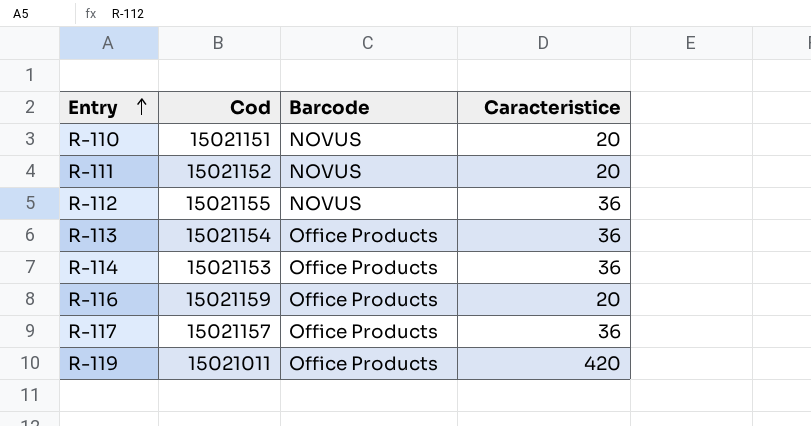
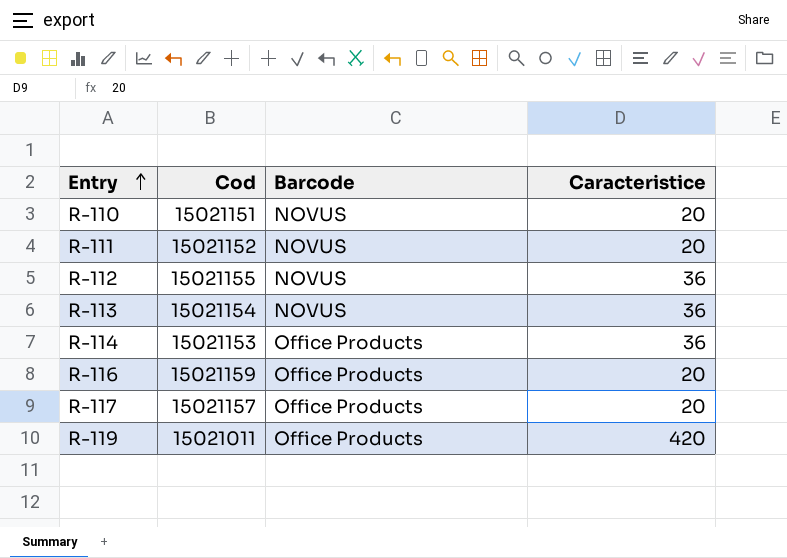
R-113 | Barcode: Office Products -> NOVUS
R-117 | Caracteristice: 36 -> 20

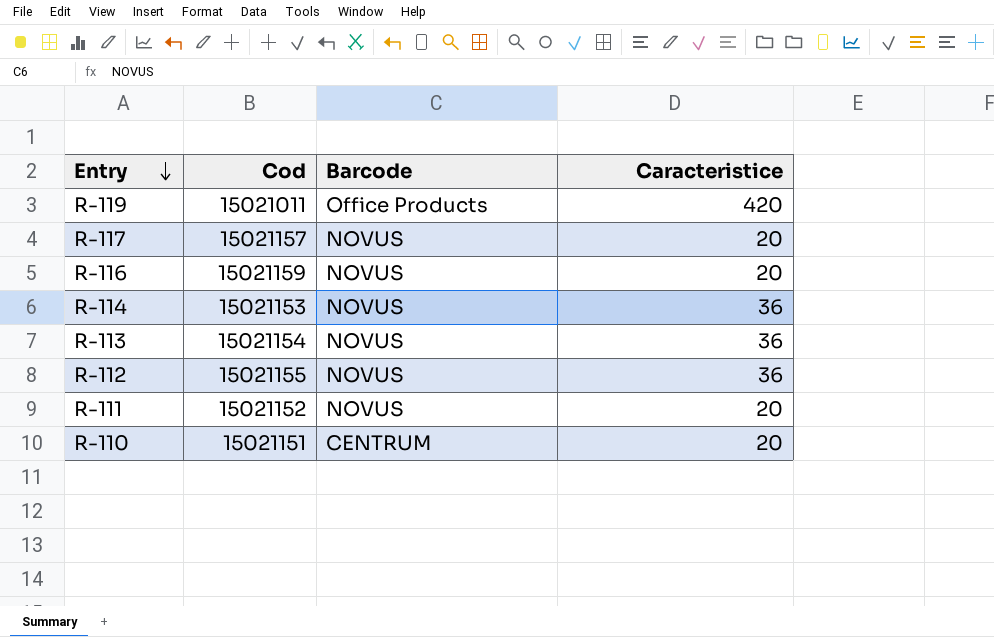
row order: Entry ascending -> Entry descending
R-117 | Barcode: Office Products -> NOVUS
R-116 | Barcode: Office Products -> NOVUS
R-114 | Barcode: Office Products -> NOVUS
R-110 | Barcode: NOVUS -> CENTRUM

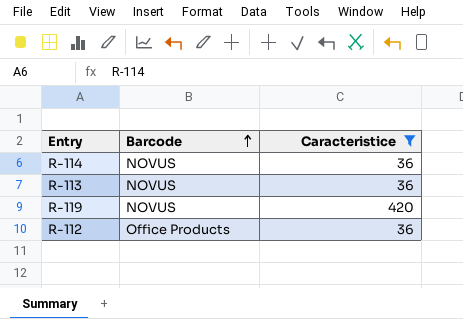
filter: none -> Caracteristice != 20
row order: Entry descending -> Barcode ascending
column Cod | position: 2 -> none
R-119 | Barcode: Office Products -> NOVUS
R-112 | Barcode: NOVUS -> Office Products

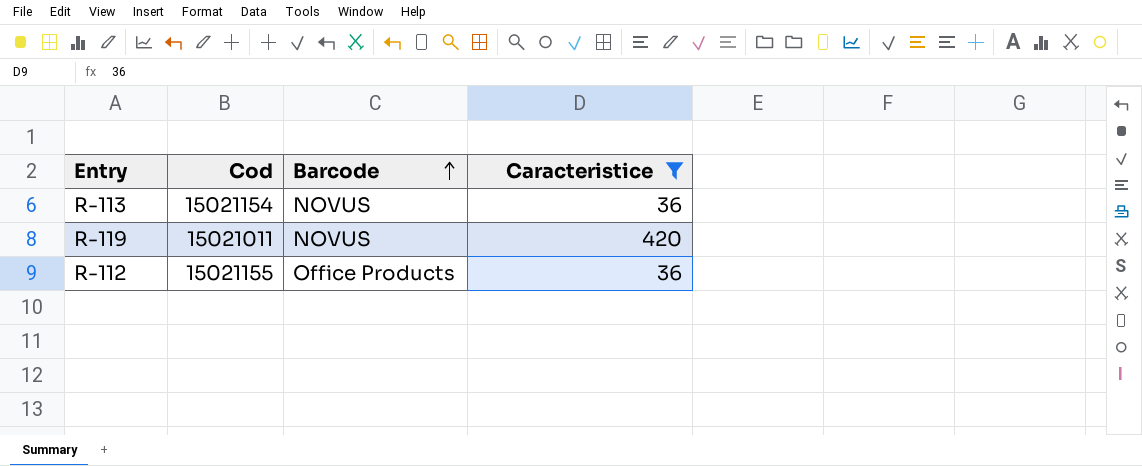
column Cod | position: none -> 2
row R-114: NOVUS | 36 -> none

